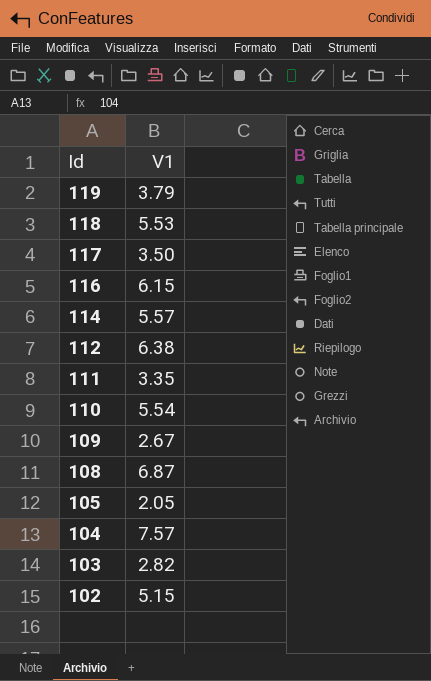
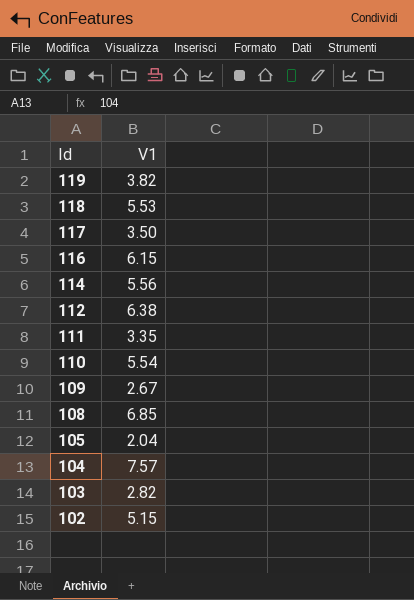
119 | V1: 3.79 -> 3.82
114 | V1: 5.57 -> 5.56
108 | V1: 6.87 -> 6.85
105 | V1: 2.05 -> 2.04

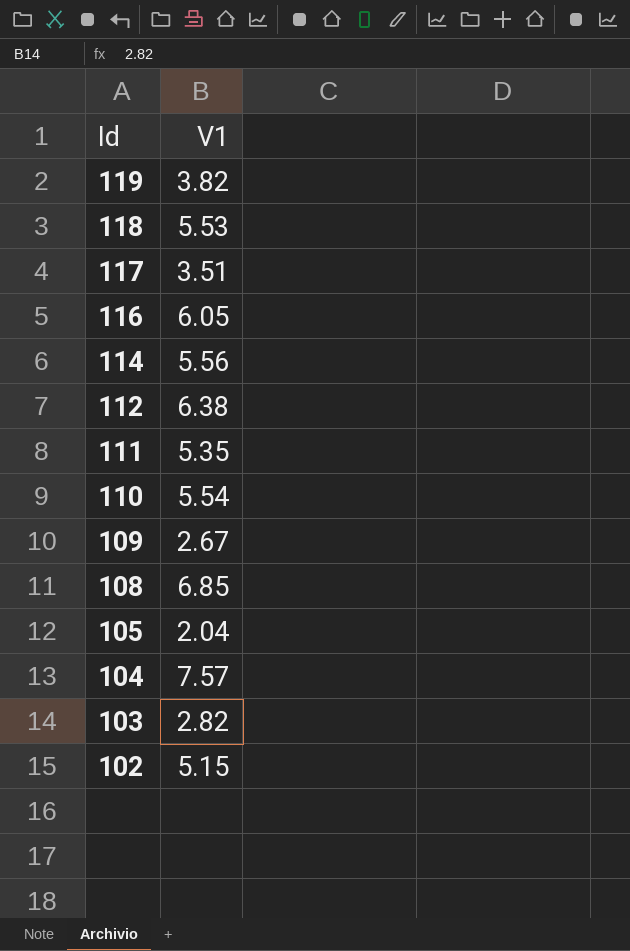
117 | V1: 3.50 -> 3.51
116 | V1: 6.15 -> 6.05
111 | V1: 3.35 -> 5.35

